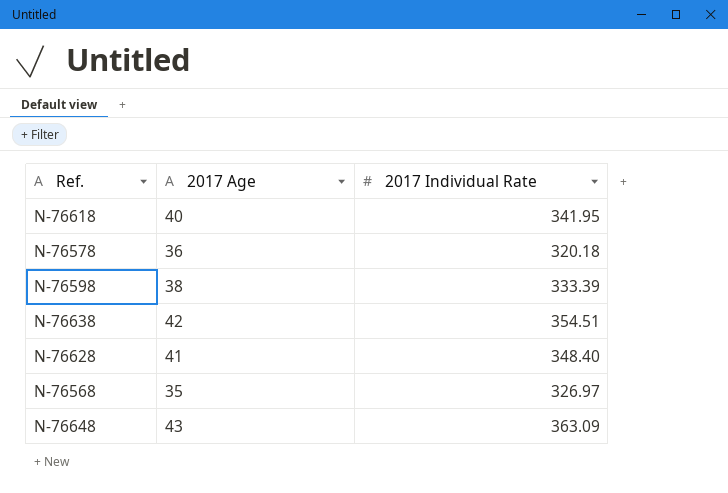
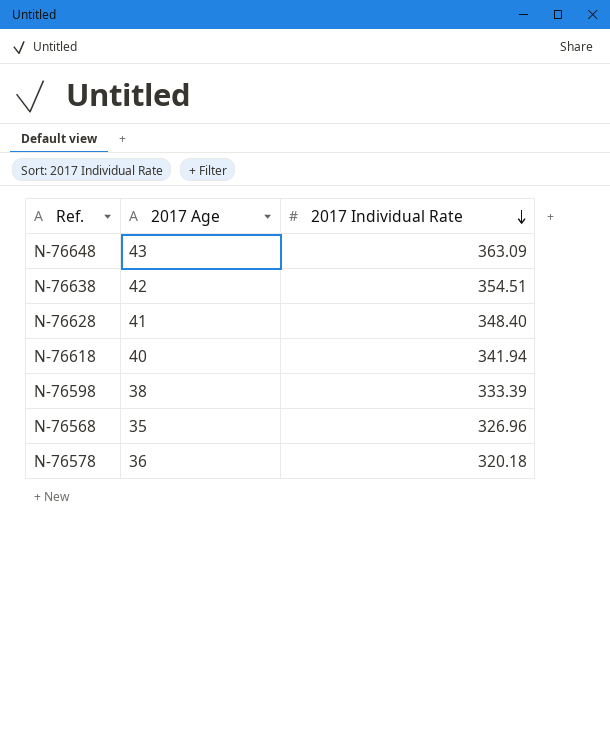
row order: none -> 2017 Individual Rate descending
N-76618 | 2017 Individual Rate: 341.95 -> 341.94
N-76568 | 2017 Individual Rate: 326.97 -> 326.96

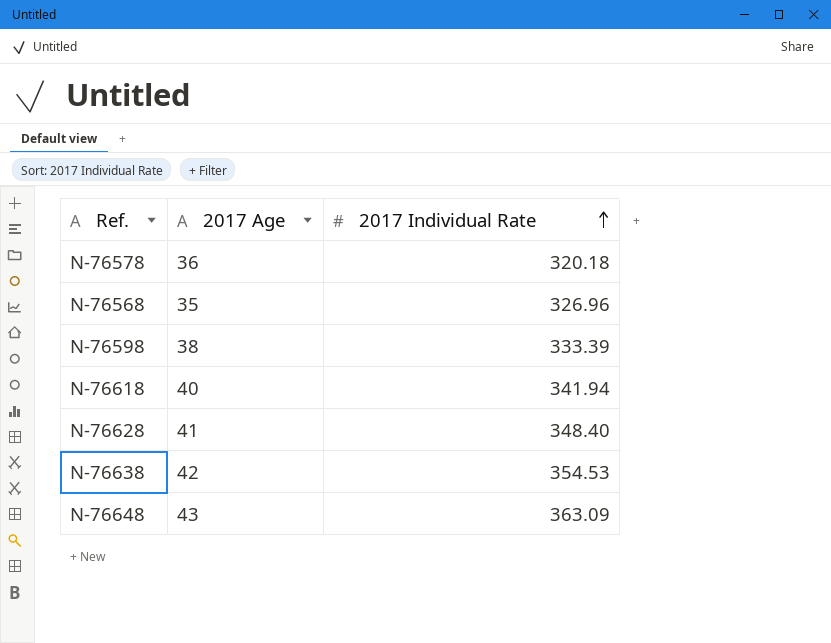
row order: 2017 Individual Rate descending -> 2017 Individual Rate ascending
N-76638 | 2017 Individual Rate: 354.51 -> 354.53

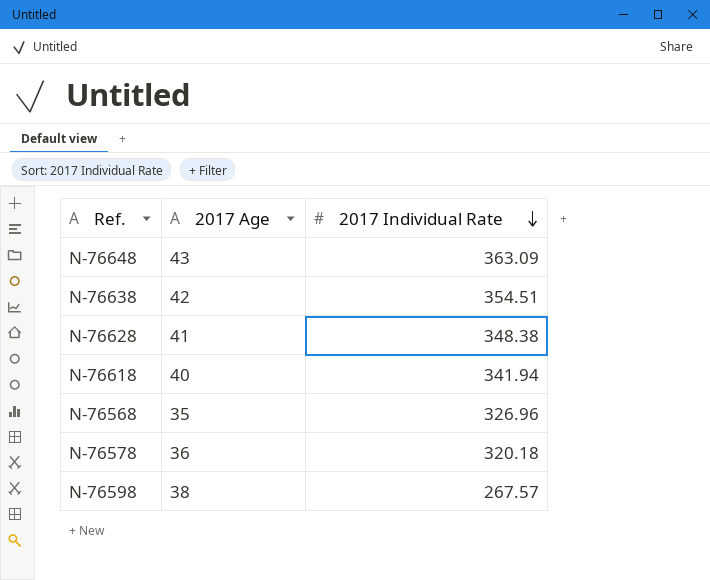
row order: 2017 Individual Rate ascending -> 2017 Individual Rate descending
N-76638 | 2017 Individual Rate: 354.53 -> 354.51
N-76628 | 2017 Individual Rate: 348.40 -> 348.38
N-76598 | 2017 Individual Rate: 333.39 -> 267.57

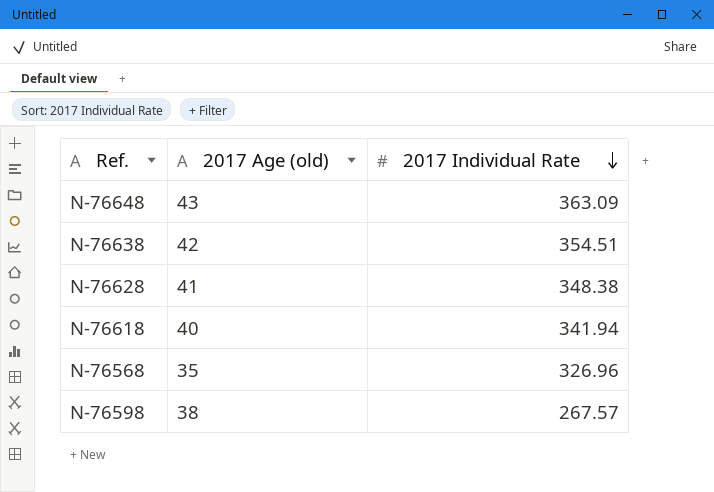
column name: 2017 Age -> 2017 Age (old)
row N-76578: 36 | 320.18 -> none

